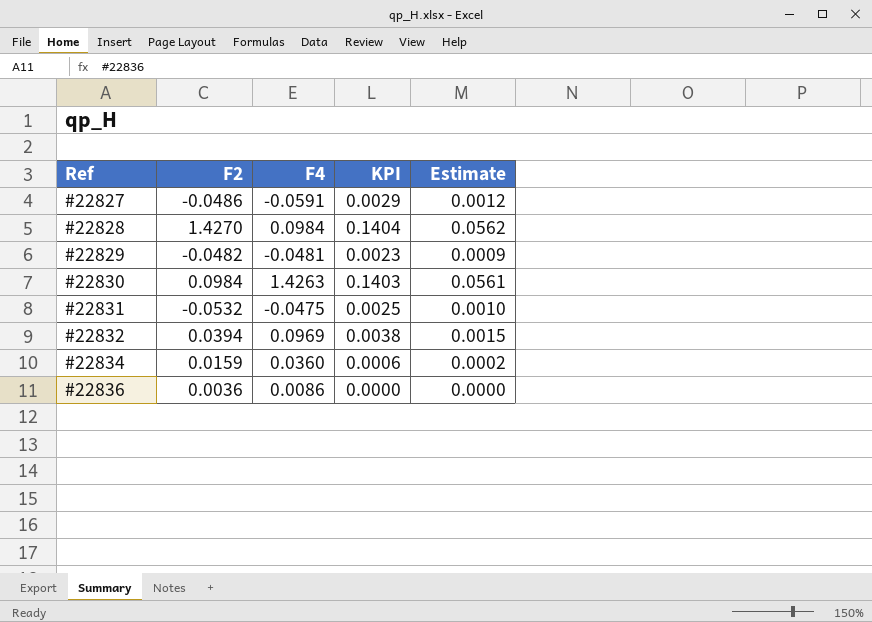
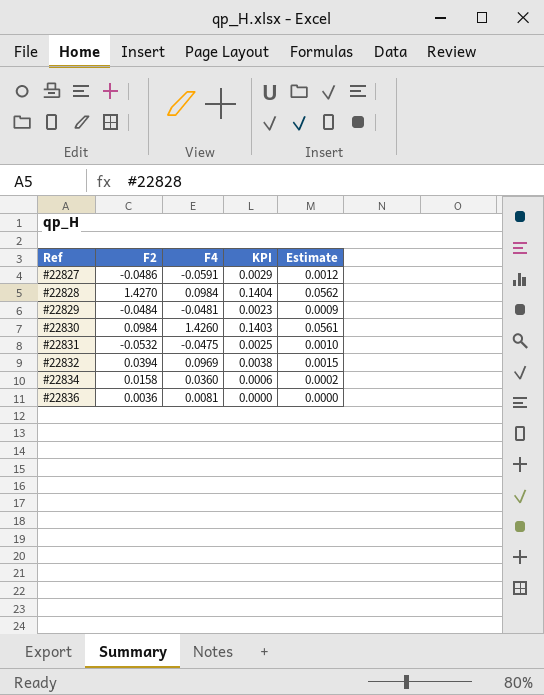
#22829 | F2: -0.0482 -> -0.0484
#22830 | F4: 1.4263 -> 1.4260
#22834 | F2: 0.0159 -> 0.0158
#22836 | F4: 0.0086 -> 0.0081

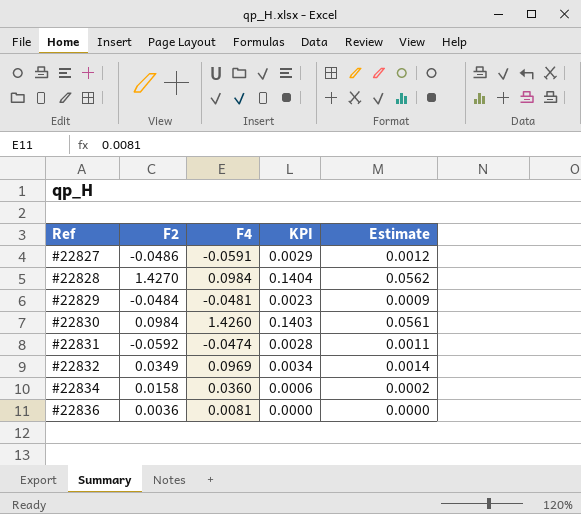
#22831 | F2: -0.0532 -> -0.0592
#22831 | F4: -0.0475 -> -0.0474
#22831 | KPI: 0.0025 -> 0.0028
#22831 | Estimate: 0.0010 -> 0.0011
#22832 | F2: 0.0394 -> 0.0349
#22832 | KPI: 0.0038 -> 0.0034
#22832 | Estimate: 0.0015 -> 0.0014

